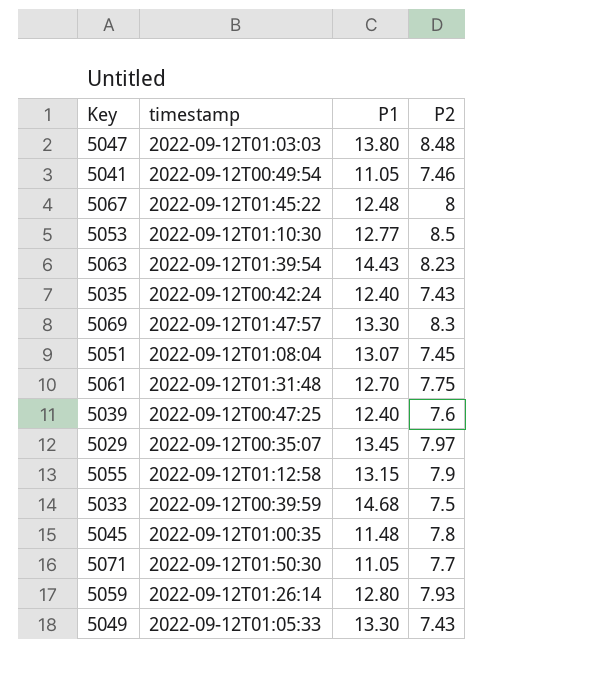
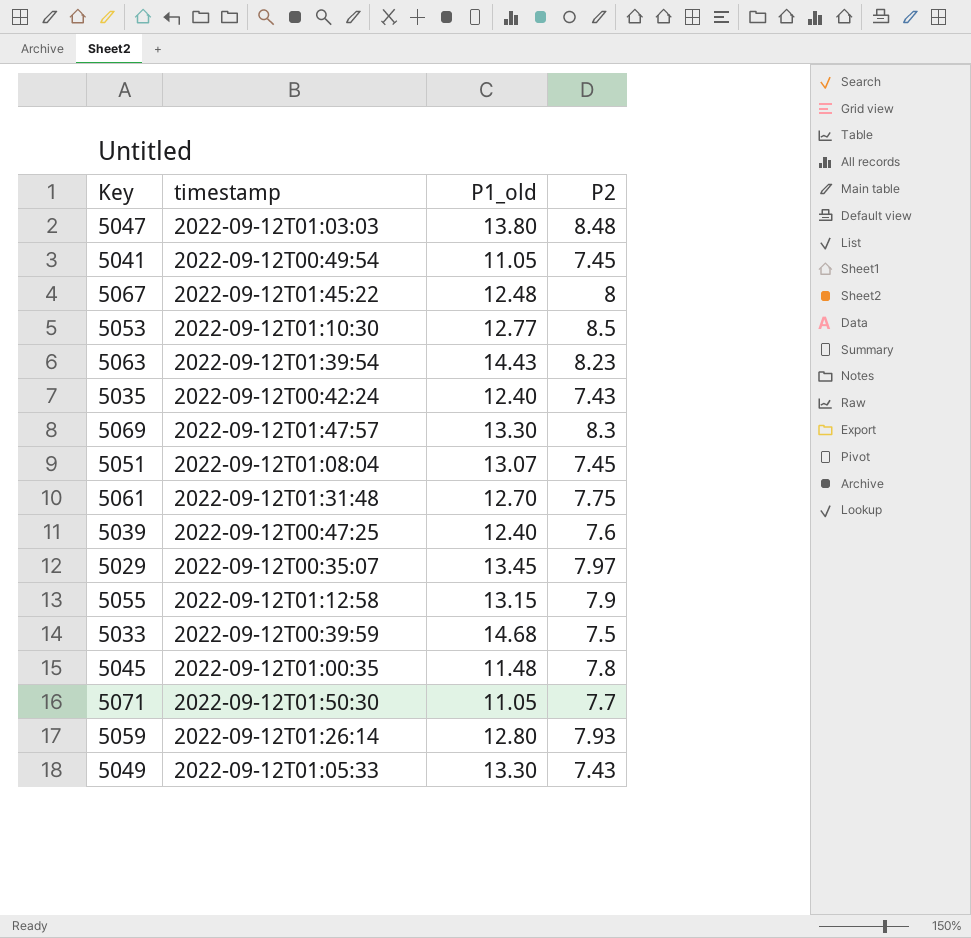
column name: P1 -> P1_old
5041 | P2: 7.46 -> 7.45

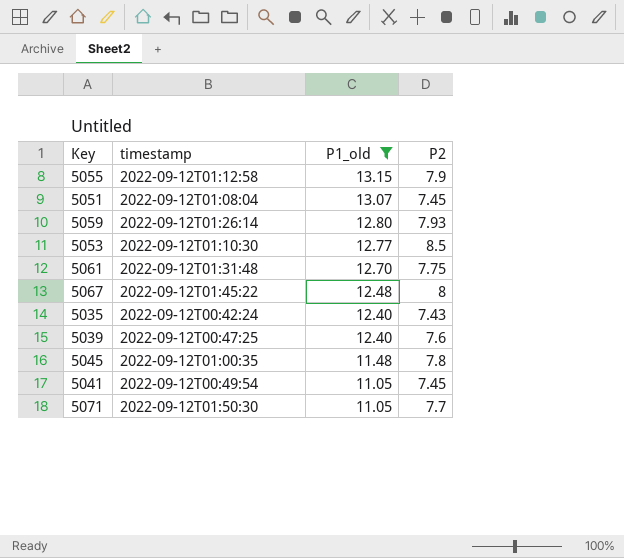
filter: none -> P1_old <= 13.15
row order: none -> P1_old descending

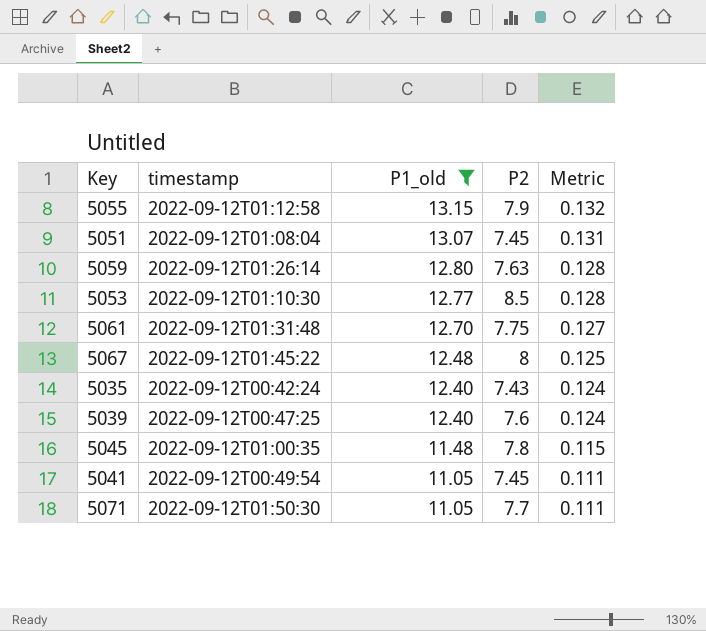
column Metric | formula: none -> [P1_old] * 0.01
5059 | P2: 7.93 -> 7.63

